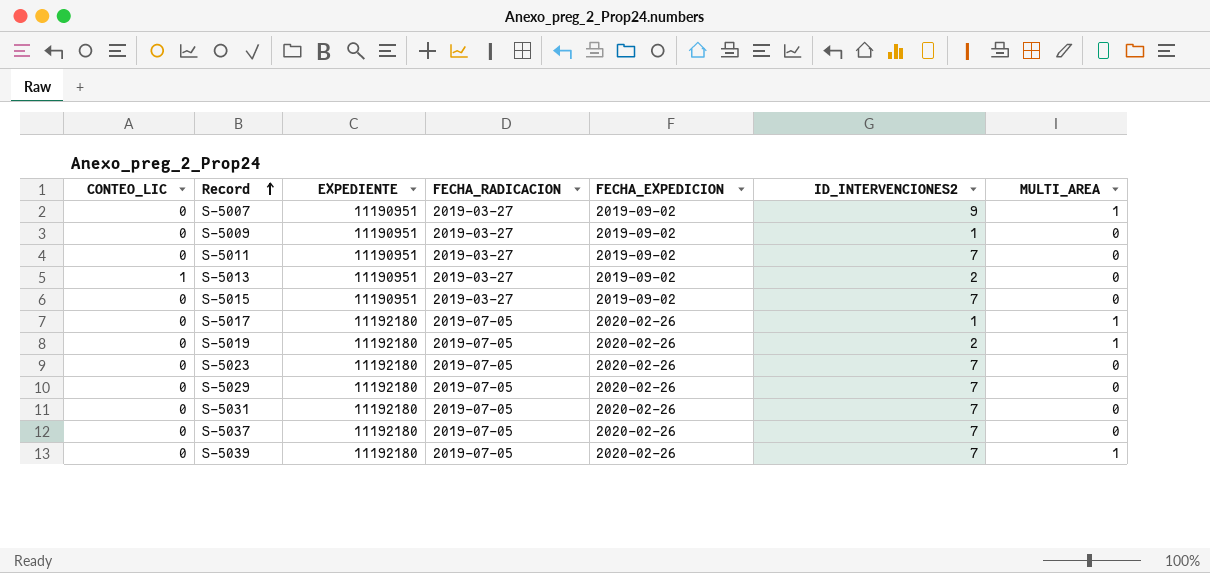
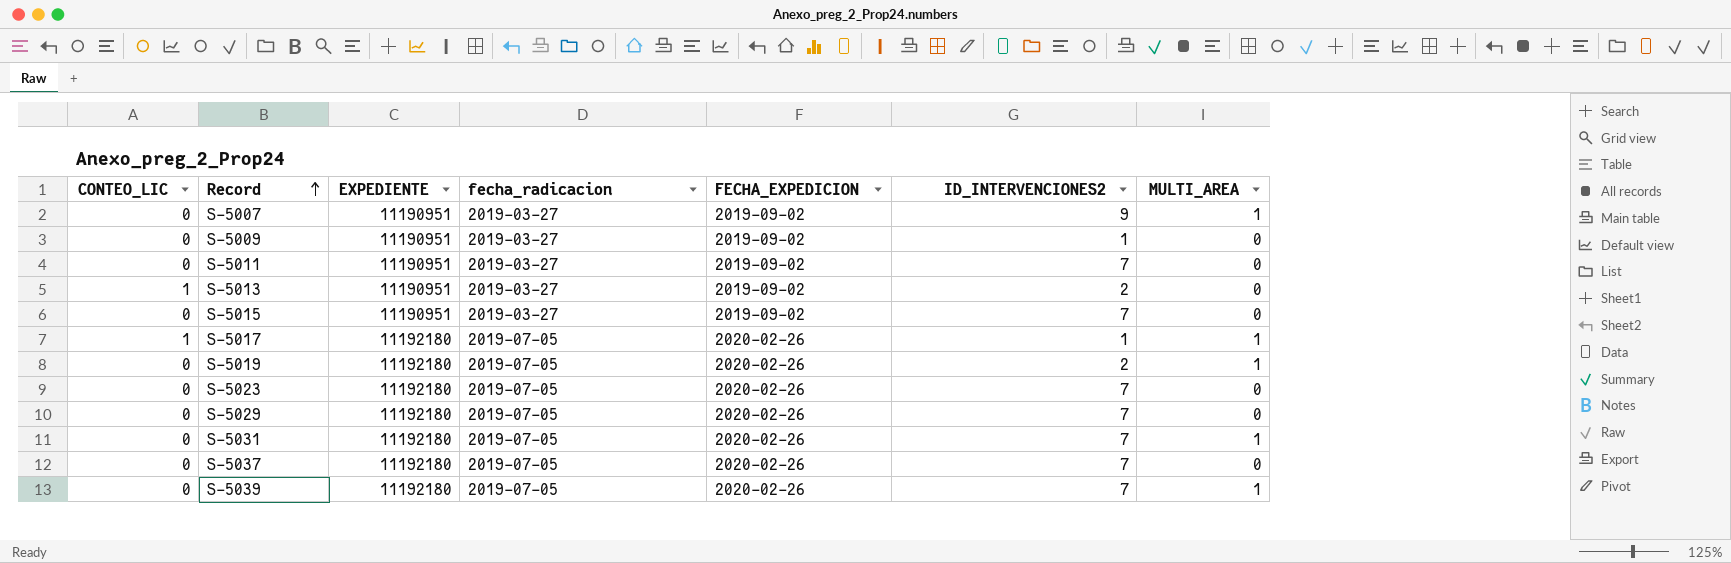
column name: FECHA_RADICACION -> fecha_radicacion
S-5017 | CONTEO_LIC: 0 -> 1
S-5031 | MULTI_AREA: 0 -> 1

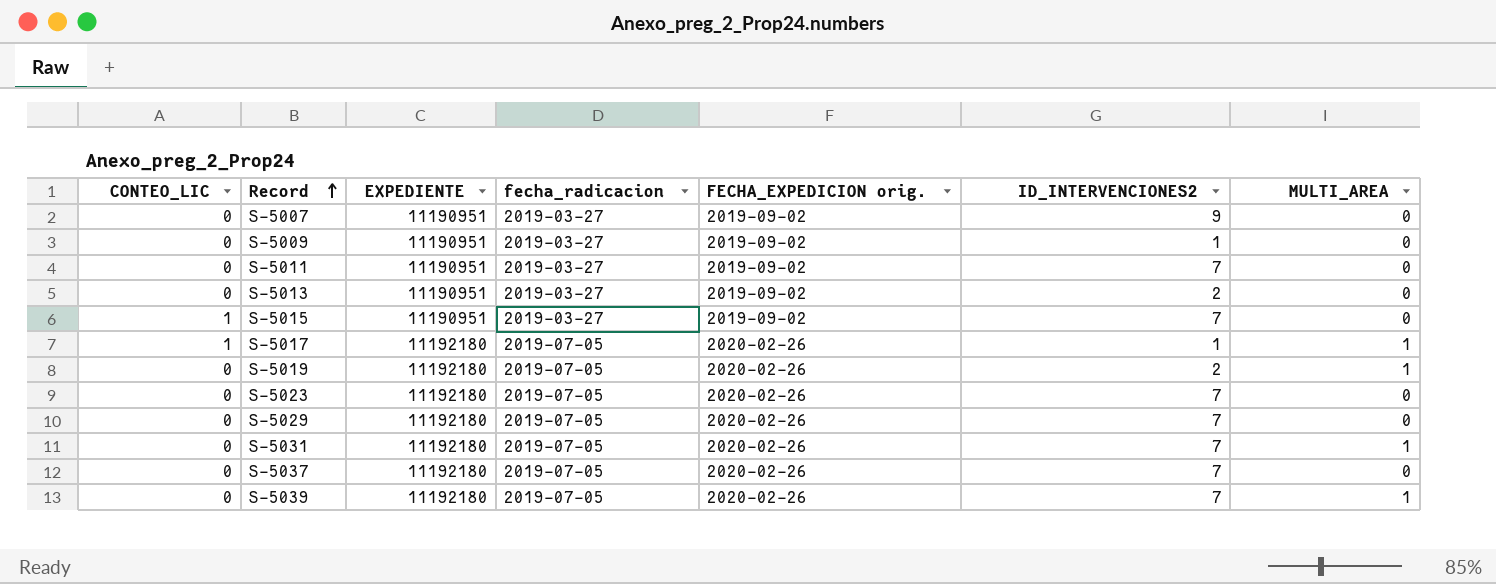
column name: FECHA_EXPEDICION -> FECHA_EXPEDICION orig.
S-5007 | MULTI_AREA: 1 -> 0
S-5013 | CONTEO_LIC: 1 -> 0
S-5015 | CONTEO_LIC: 0 -> 1

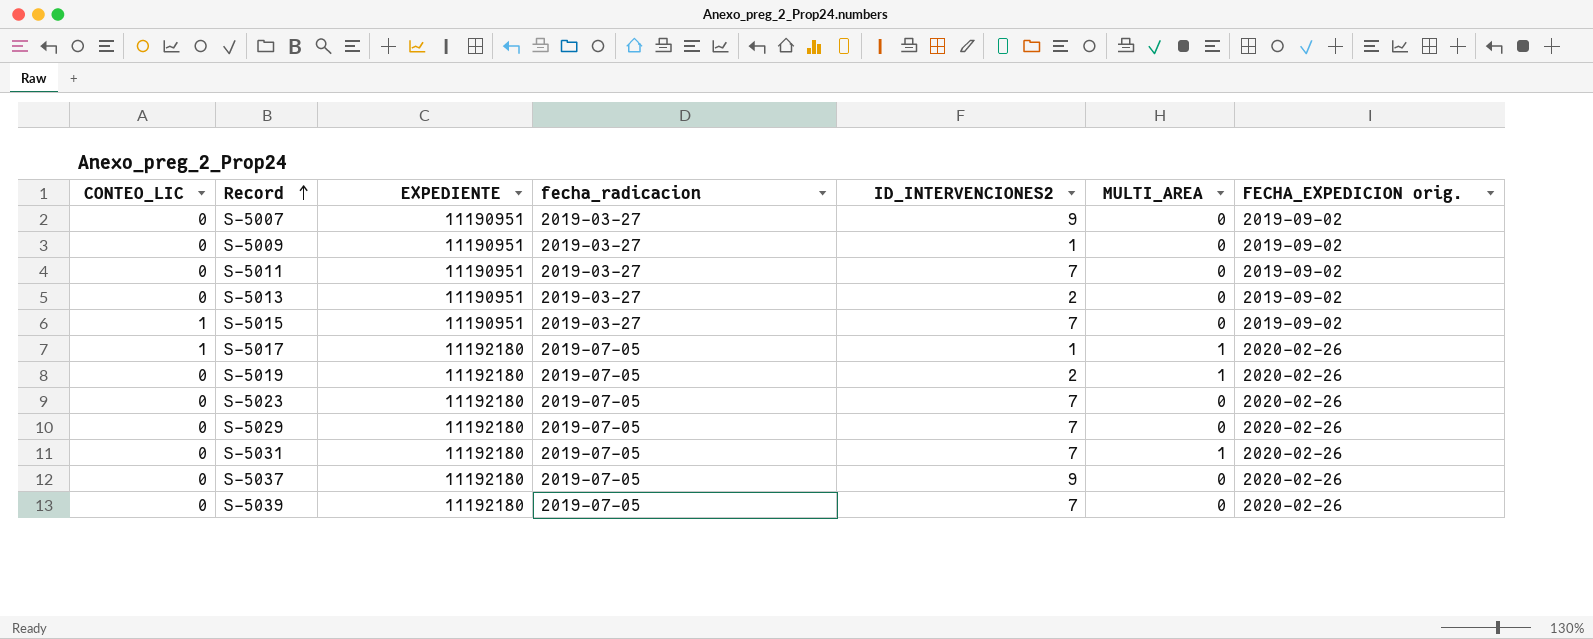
column FECHA_EXPEDICION orig. | position: 5 -> 7
S-5037 | ID_INTERVENCIONES2: 7 -> 9
S-5039 | MULTI_AREA: 1 -> 0

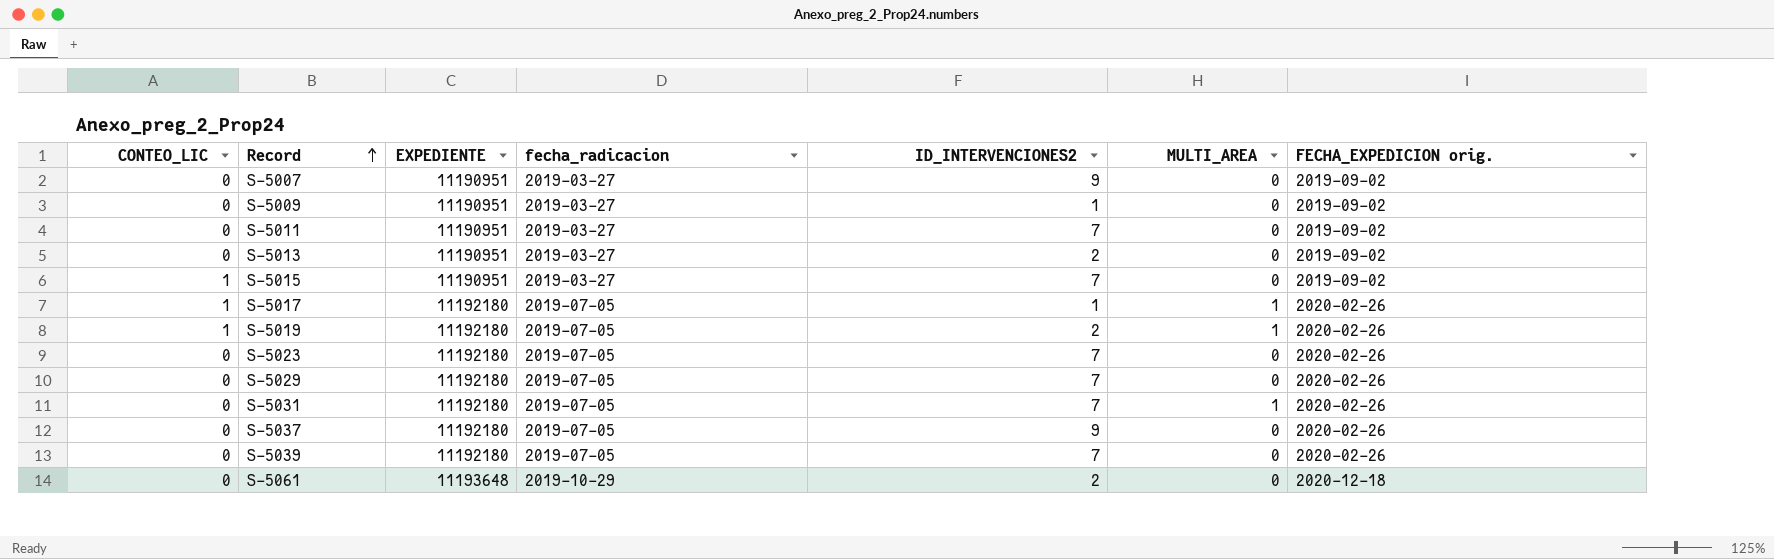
S-5019 | CONTEO_LIC: 0 -> 1
row S-5061: none -> 0 | 11193648 | 2019-10-29 | 2 | 0 | 2020-12-18

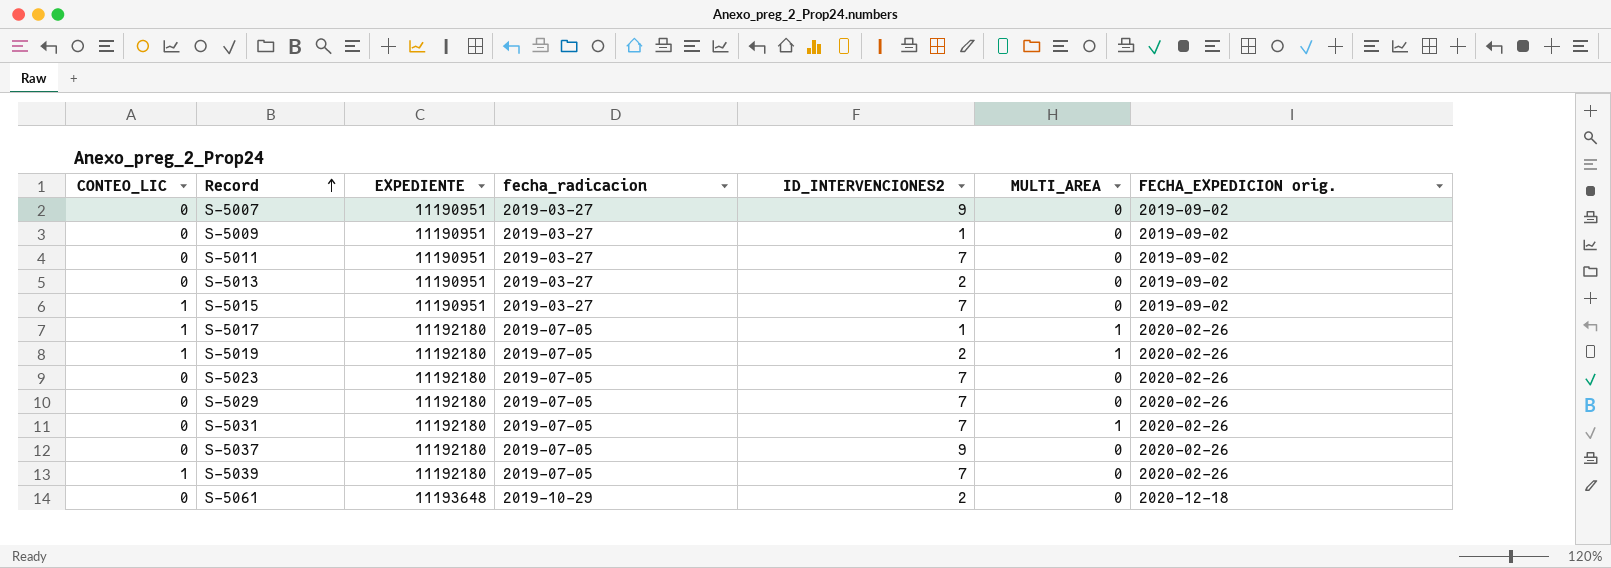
S-5039 | CONTEO_LIC: 0 -> 1

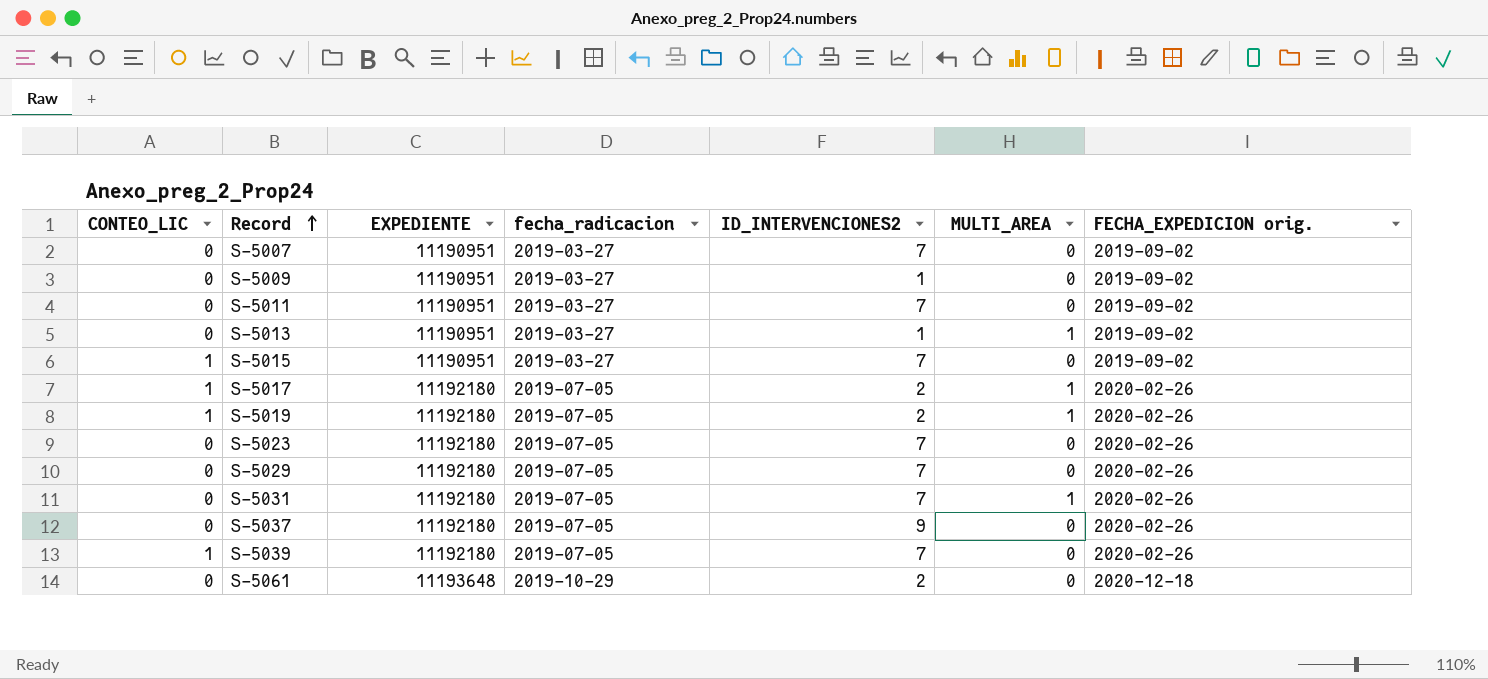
S-5007 | ID_INTERVENCIONES2: 9 -> 7
S-5013 | ID_INTERVENCIONES2: 2 -> 1
S-5013 | MULTI_AREA: 0 -> 1
S-5017 | ID_INTERVENCIONES2: 1 -> 2

